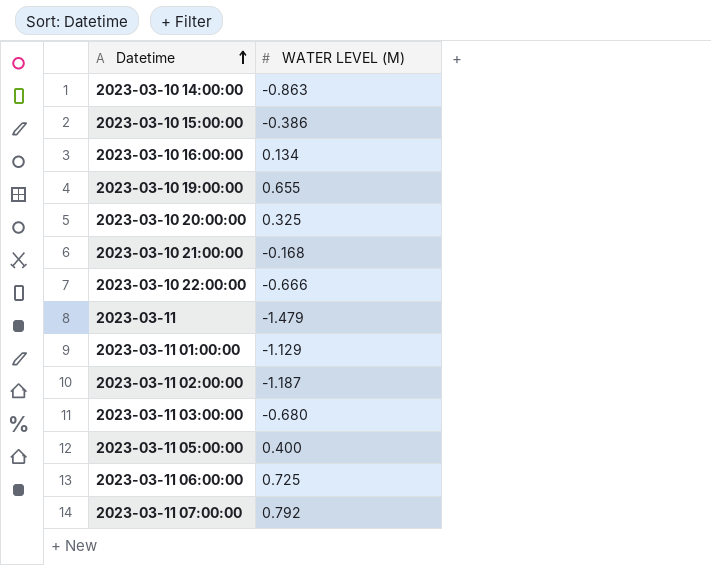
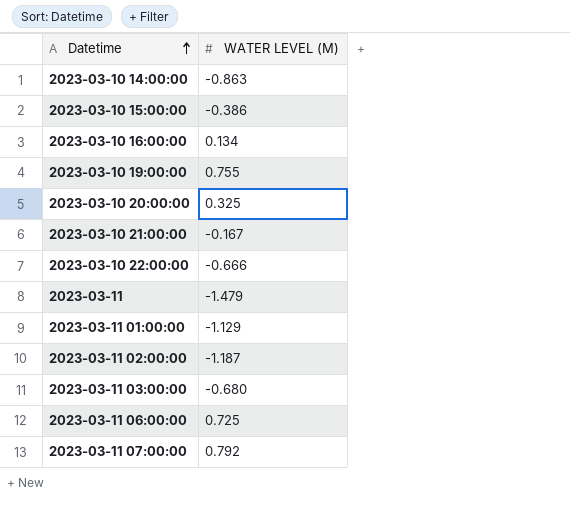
row 2023-03-11 05:00:00: 0.400 -> none
2023-03-10 19:00:00 | WATER LEVEL (M): 0.655 -> 0.755
2023-03-10 21:00:00 | WATER LEVEL (M): -0.168 -> -0.167

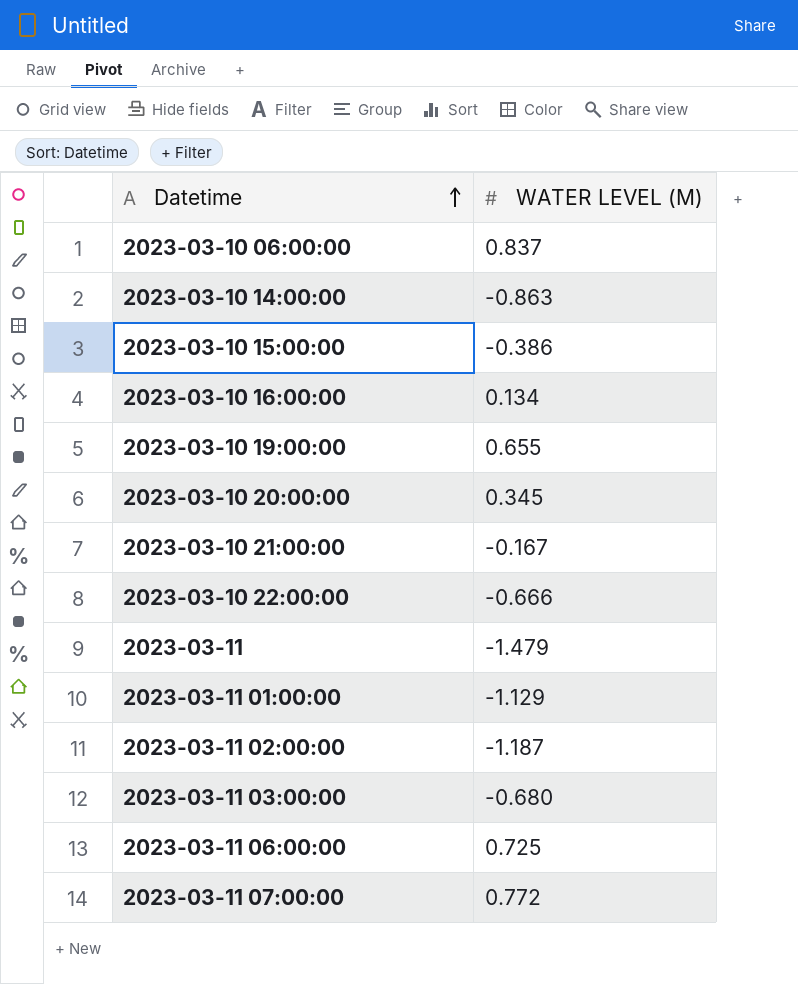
row 2023-03-10 06:00:00: none -> 0.837
2023-03-10 19:00:00 | WATER LEVEL (M): 0.755 -> 0.655
2023-03-10 20:00:00 | WATER LEVEL (M): 0.325 -> 0.345
2023-03-11 07:00:00 | WATER LEVEL (M): 0.792 -> 0.772

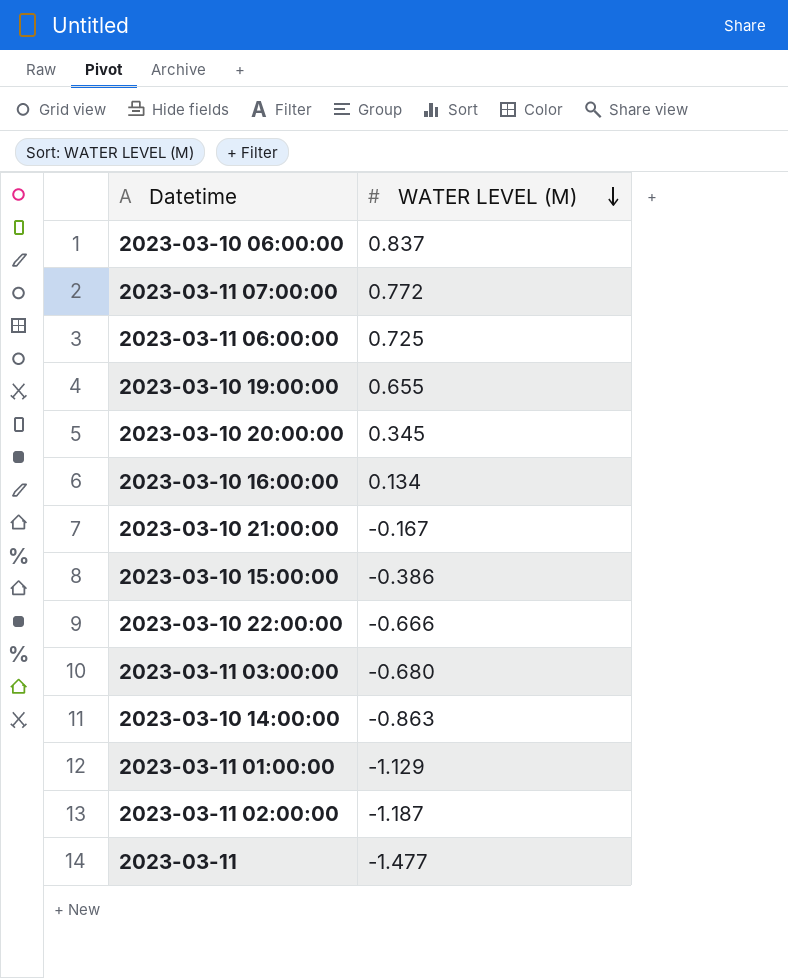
row order: Datetime ascending -> WATER LEVEL (M) descending
2023-03-11 | WATER LEVEL (M): -1.479 -> -1.477

